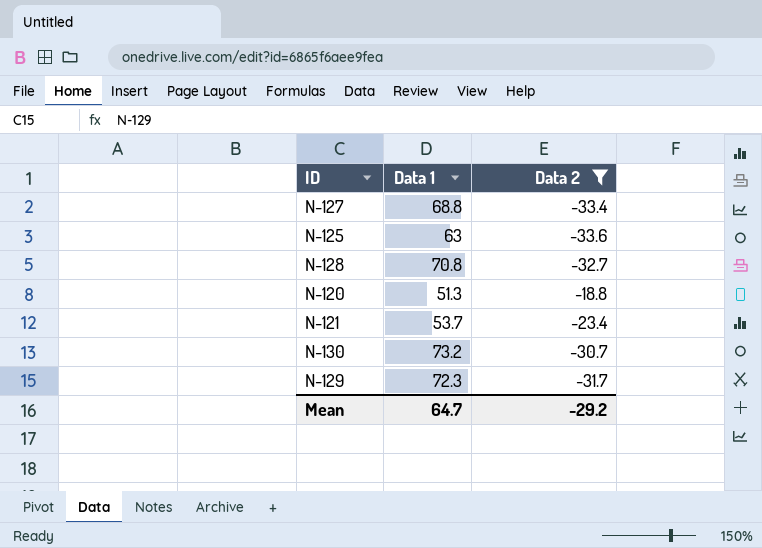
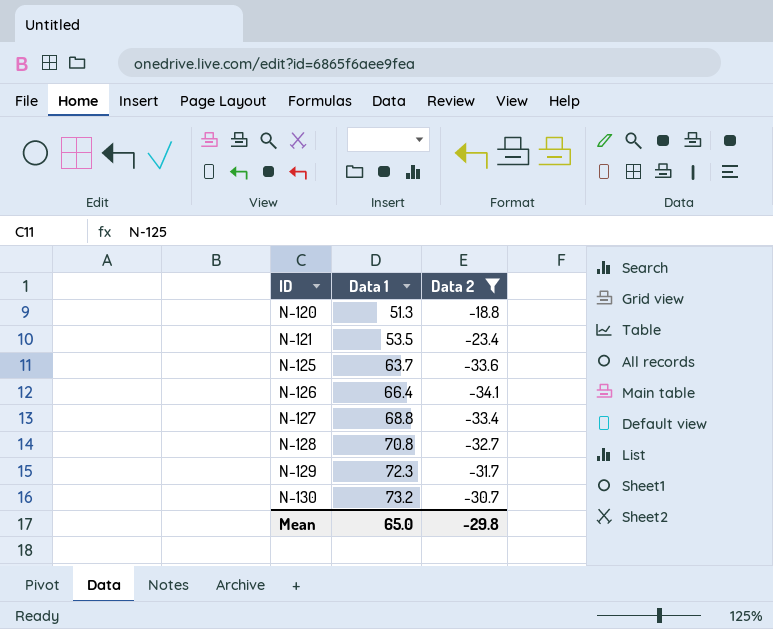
row order: none -> ID ascending
N-121 | Data 1: 53.7 -> 53.5
N-125 | Data 1: 63 -> 63.7
row N-126: none -> 66.4 | -34.1
Mean | Data 1: 64.7 -> 65.0
Mean | Data 2: -29.2 -> -29.8

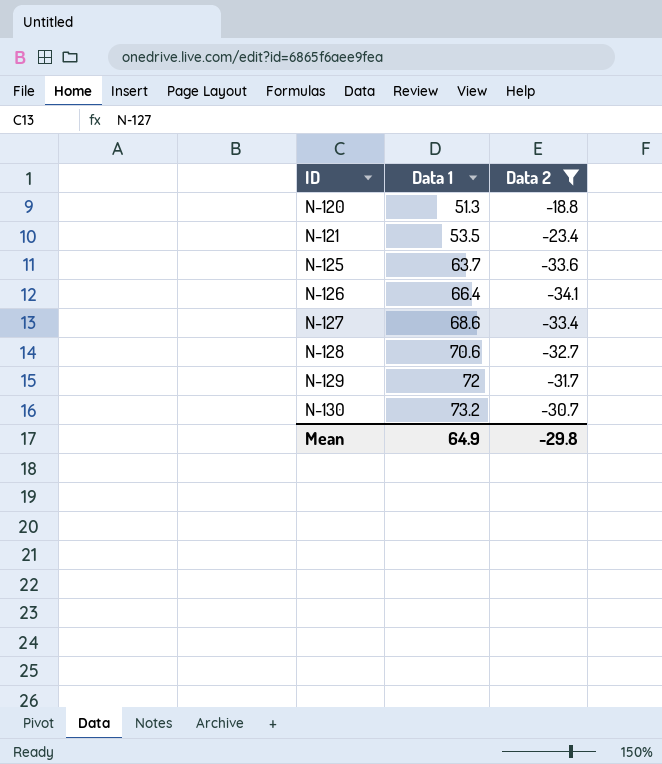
N-127 | Data 1: 68.8 -> 68.6
N-128 | Data 1: 70.8 -> 70.6
N-129 | Data 1: 72.3 -> 72
Mean | Data 1: 65.0 -> 64.9

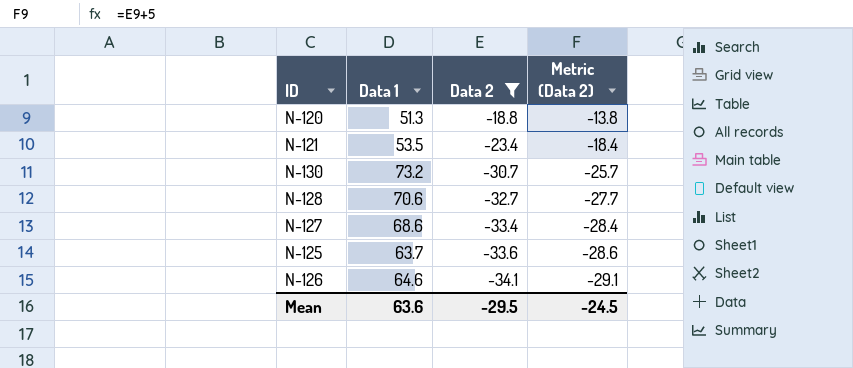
row order: ID ascending -> Data 2 descending
column Metric (Data 2) | formula: none -> [Data 2] + 5
row N-129: 72 | -31.7 -> none
N-126 | Data 1: 66.4 -> 64.6
Mean | Data 1: 64.9 -> 63.6
Mean | Data 2: -29.8 -> -29.5

